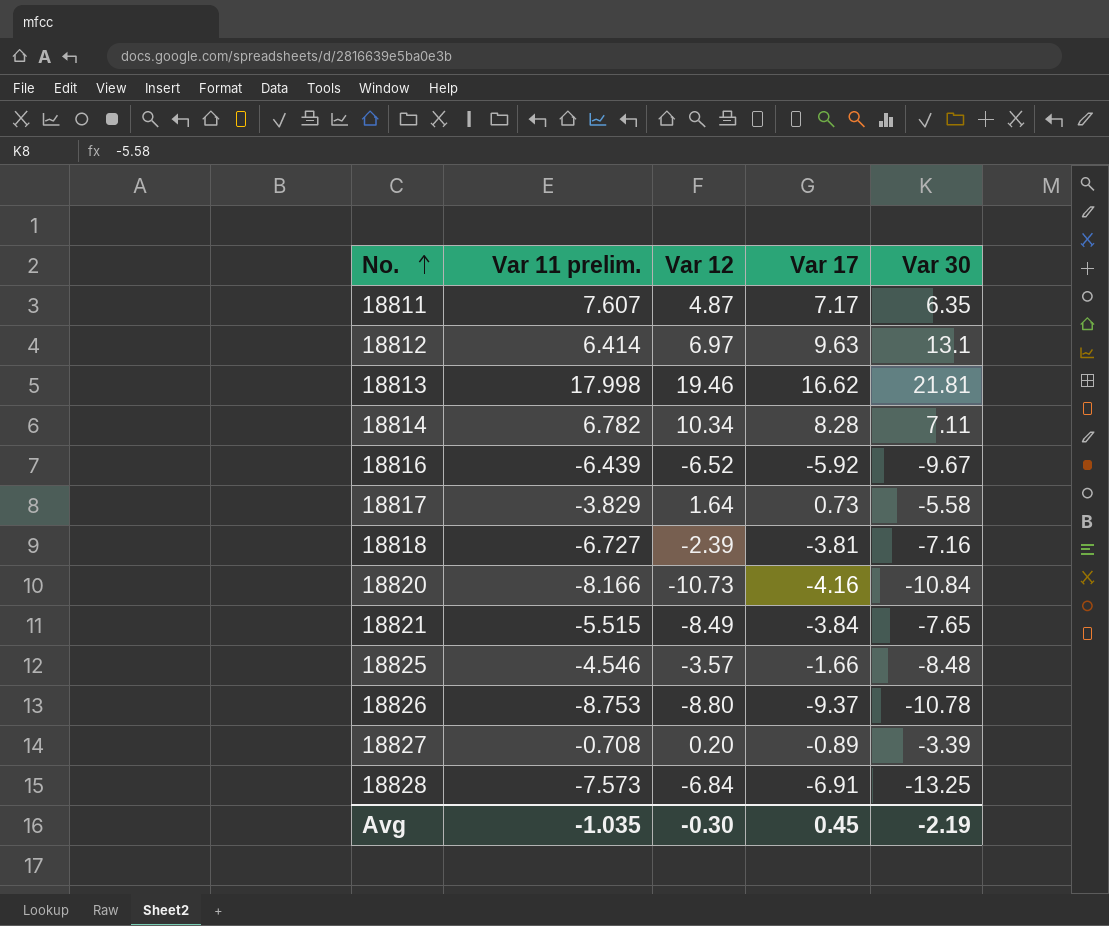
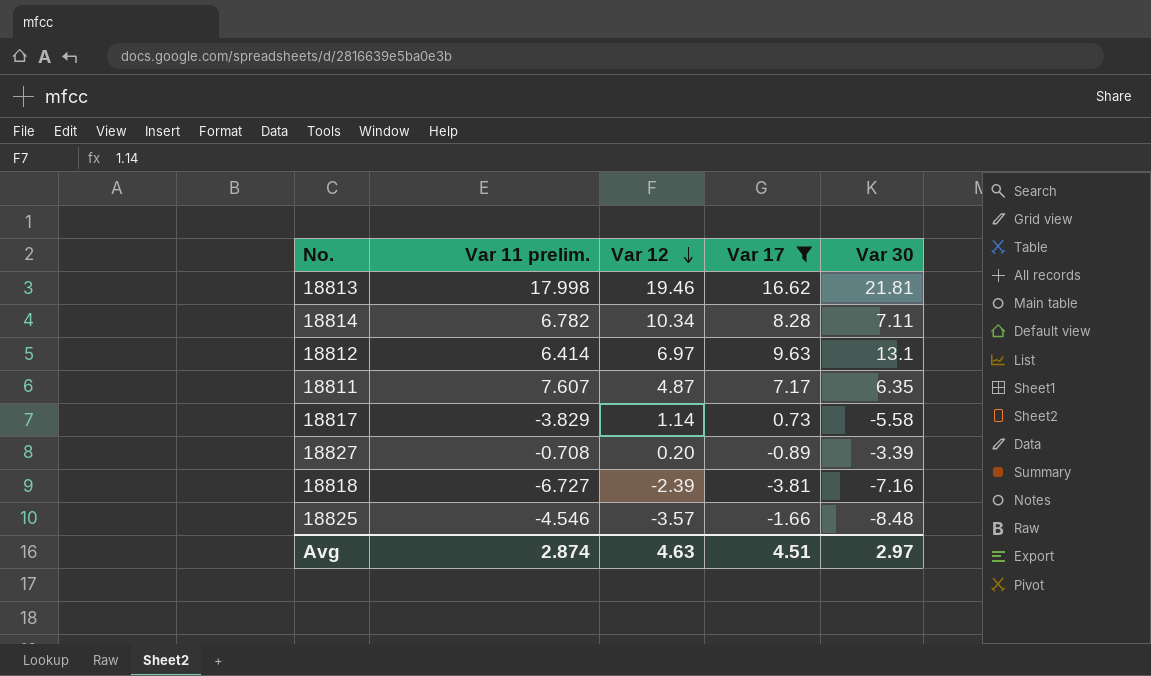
filter: none -> Var 17 >= -3.81
row order: No. ascending -> Var 12 descending
18817 | Var 12: 1.64 -> 1.14
Avg | Var 11 prelim.: -1.035 -> 2.874
Avg | Var 12: -0.30 -> 4.63
Avg | Var 17: 0.45 -> 4.51
Avg | Var 30: -2.19 -> 2.97

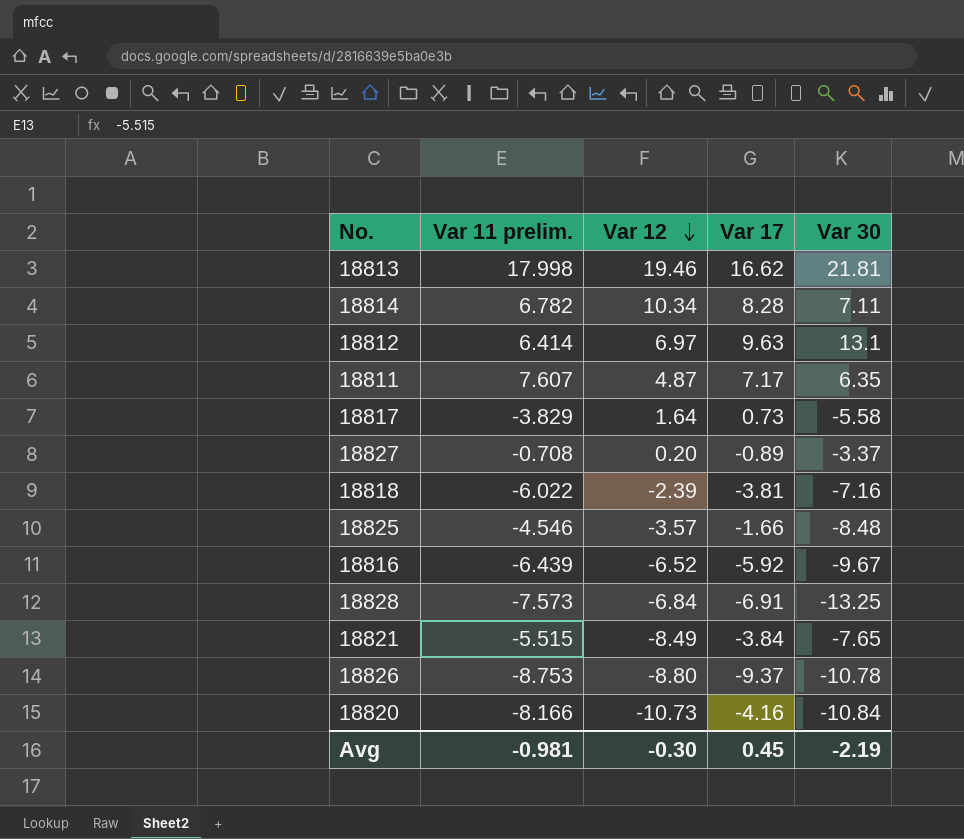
filter: Var 17 >= -3.81 -> none
18817 | Var 12: 1.14 -> 1.64
18827 | Var 30: -3.39 -> -3.37
18818 | Var 11 prelim.: -6.727 -> -6.022
Avg | Var 11 prelim.: 2.874 -> -0.981
Avg | Var 12: 4.63 -> -0.30
Avg | Var 17: 4.51 -> 0.45
Avg | Var 30: 2.97 -> -2.19

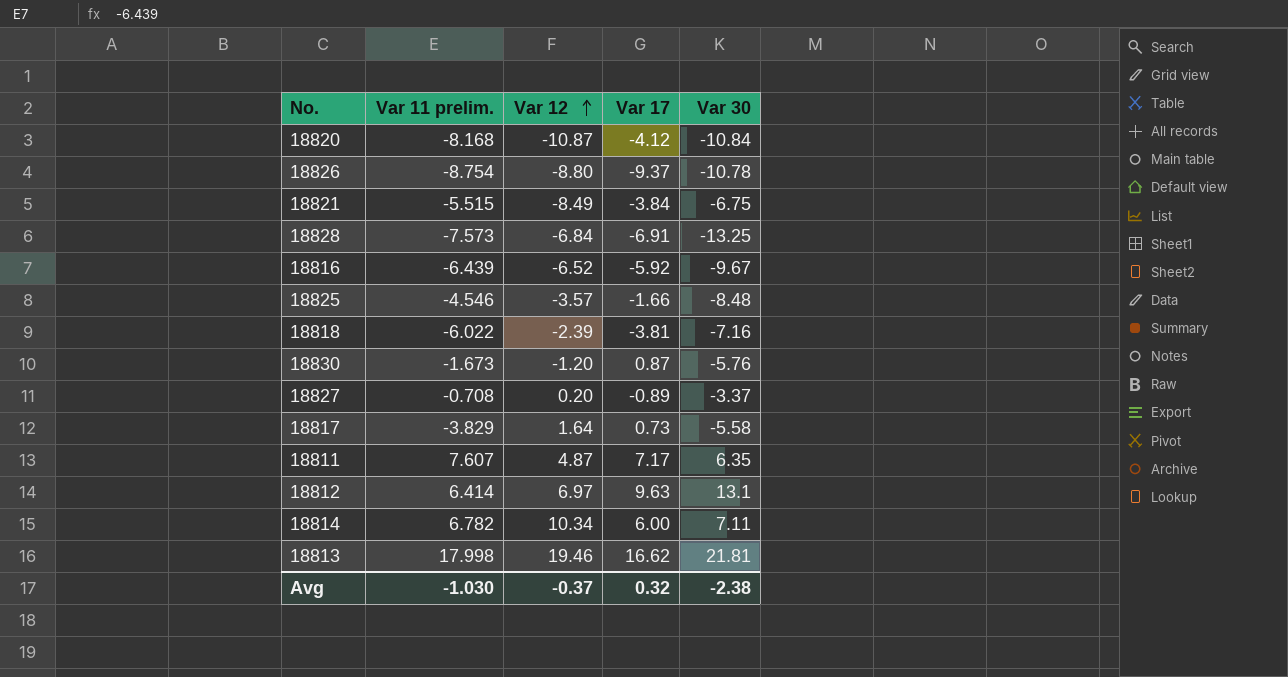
row order: Var 12 descending -> Var 12 ascending
18820 | Var 11 prelim.: -8.166 -> -8.168
18820 | Var 12: -10.73 -> -10.87
18820 | Var 17: -4.16 -> -4.12
18826 | Var 11 prelim.: -8.753 -> -8.754
18821 | Var 30: -7.65 -> -6.75
row 18830: none -> -1.673 | -1.20 | 0.87 | -5.76
18814 | Var 17: 8.28 -> 6.00
Avg | Var 11 prelim.: -0.981 -> -1.030
Avg | Var 12: -0.30 -> -0.37
Avg | Var 17: 0.45 -> 0.32
Avg | Var 30: -2.19 -> -2.38

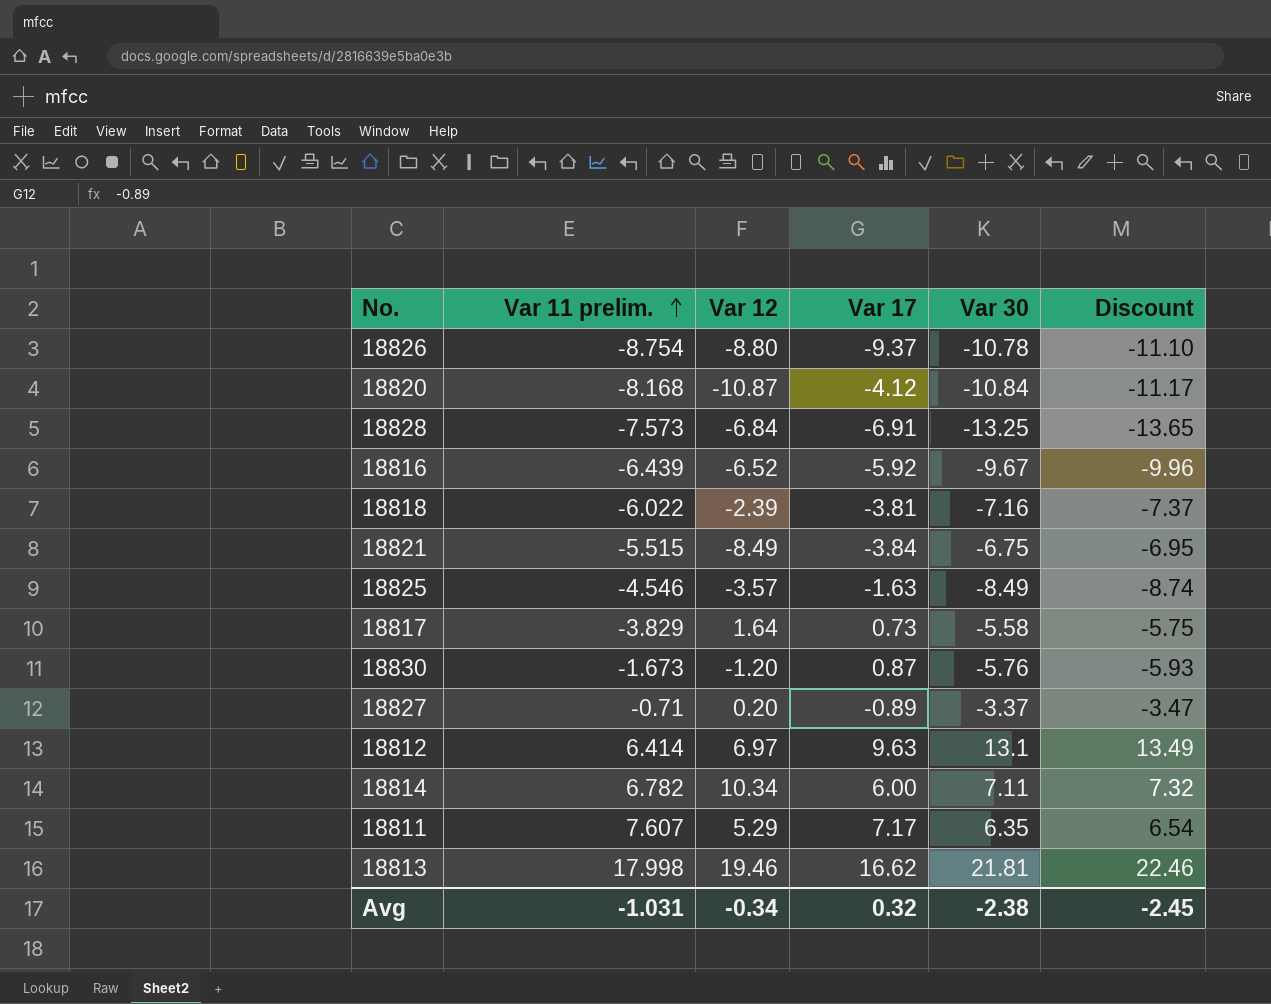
row order: Var 12 ascending -> Var 11 prelim. ascending
column Discount | formula: none -> [Var 30] * 1.03
18825 | Var 17: -1.66 -> -1.63
18825 | Var 30: -8.48 -> -8.49
18827 | Var 11 prelim.: -0.708 -> -0.71
18811 | Var 12: 4.87 -> 5.29
Avg | Var 11 prelim.: -1.030 -> -1.031
Avg | Var 12: -0.37 -> -0.34

